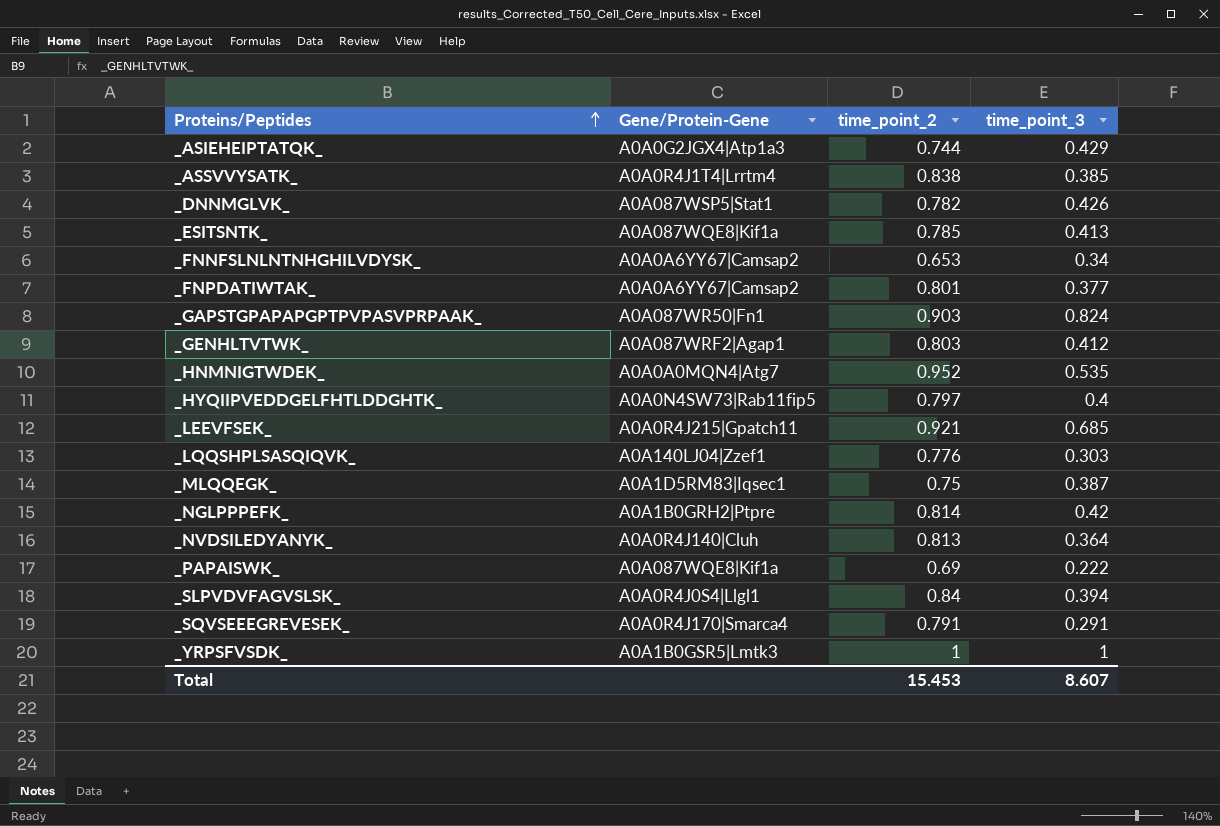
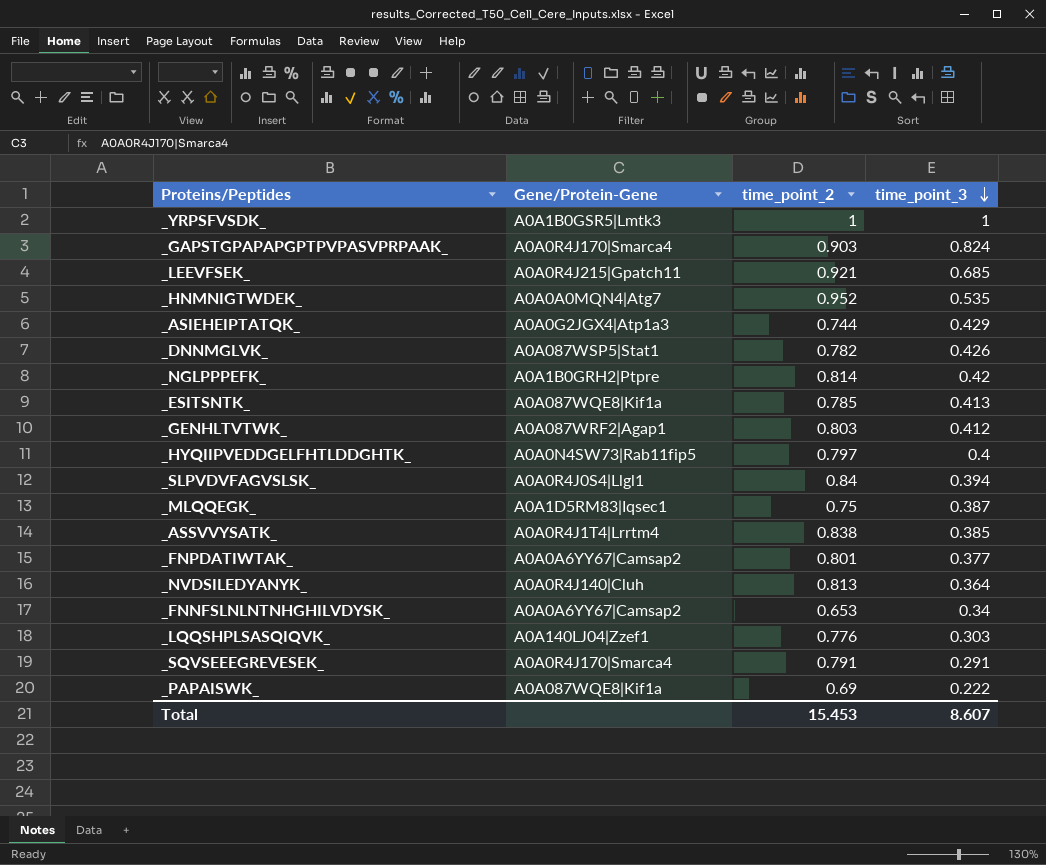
row order: Proteins/Peptides ascending -> time_point_3 descending
_GAPSTGPAPAPGPTPVPASVPRPAAK_ | Gene/Protein-Gene: A0A087WR50|Fn1 -> A0A0R4J170|Smarca4

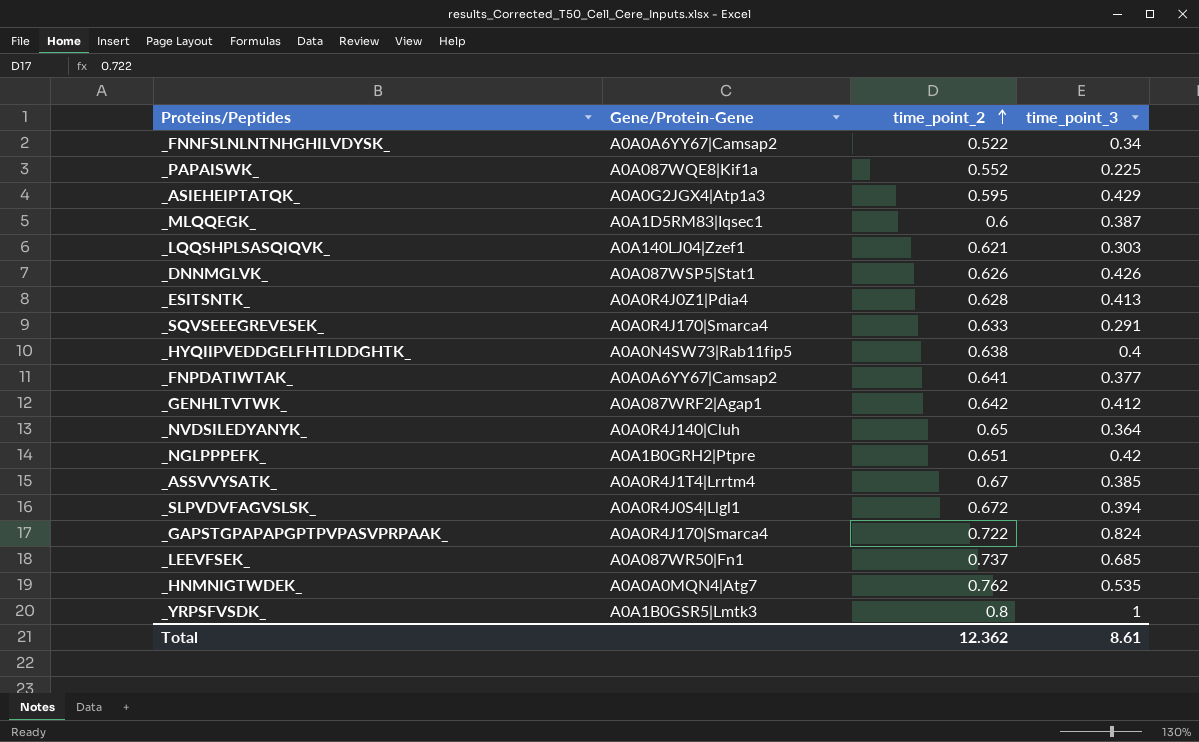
row order: time_point_3 descending -> time_point_2 ascending
_FNNFSLNLNTNHGHILVDYSK_ | time_point_2: 0.653 -> 0.522
_PAPAISWK_ | time_point_2: 0.69 -> 0.552
_PAPAISWK_ | time_point_3: 0.222 -> 0.225
_ASIEHEIPTATQK_ | time_point_2: 0.744 -> 0.595
_MLQQEGK_ | time_point_2: 0.75 -> 0.6
_LQQSHPLSASQIQVK_ | time_point_2: 0.776 -> 0.621
_DNNMGLVK_ | time_point_2: 0.782 -> 0.626
_ESITSNTK_ | Gene/Protein-Gene: A0A087WQE8|Kif1a -> A0A0R4J0Z1|Pdia4
_ESITSNTK_ | time_point_2: 0.785 -> 0.628
_SQVSEEEGREVESEK_ | time_point_2: 0.791 -> 0.633
_HYQIIPVEDDGELFHTLDDGHTK_ | time_point_2: 0.797 -> 0.638
_FNPDATIWTAK_ | time_point_2: 0.801 -> 0.641
_GENHLTVTWK_ | time_point_2: 0.803 -> 0.642
_NVDSILEDYANYK_ | time_point_2: 0.813 -> 0.65
_NGLPPPEFK_ | time_point_2: 0.814 -> 0.651
_ASSVVYSATK_ | time_point_2: 0.838 -> 0.67
_SLPVDVFAGVSLSK_ | time_point_2: 0.84 -> 0.672
_GAPSTGPAPAPGPTPVPASVPRPAAK_ | time_point_2: 0.903 -> 0.722
_LEEVFSEK_ | Gene/Protein-Gene: A0A0R4J215|Gpatch11 -> A0A087WR50|Fn1
_LEEVFSEK_ | time_point_2: 0.921 -> 0.737
_HNMNIGTWDEK_ | time_point_2: 0.952 -> 0.762
_YRPSFVSDK_ | time_point_2: 1 -> 0.8
Total | time_point_2: 15.453 -> 12.362
Total | time_point_3: 8.607 -> 8.61

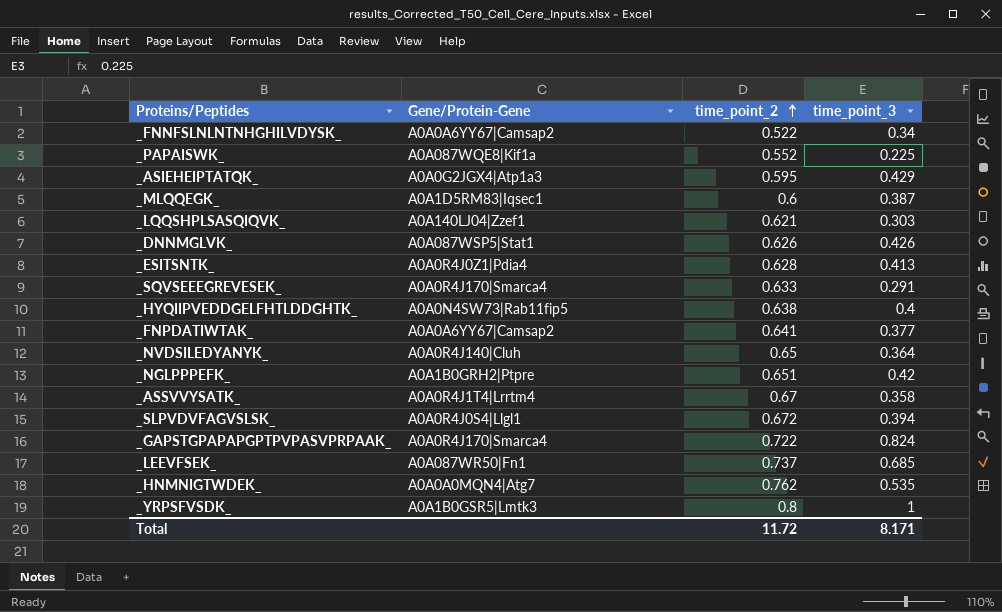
row _GENHLTVTWK_: A0A087WRF2|Agap1 | 0.642 | 0.412 -> none
_ASSVVYSATK_ | time_point_3: 0.385 -> 0.358
Total | time_point_2: 12.362 -> 11.72
Total | time_point_3: 8.61 -> 8.171

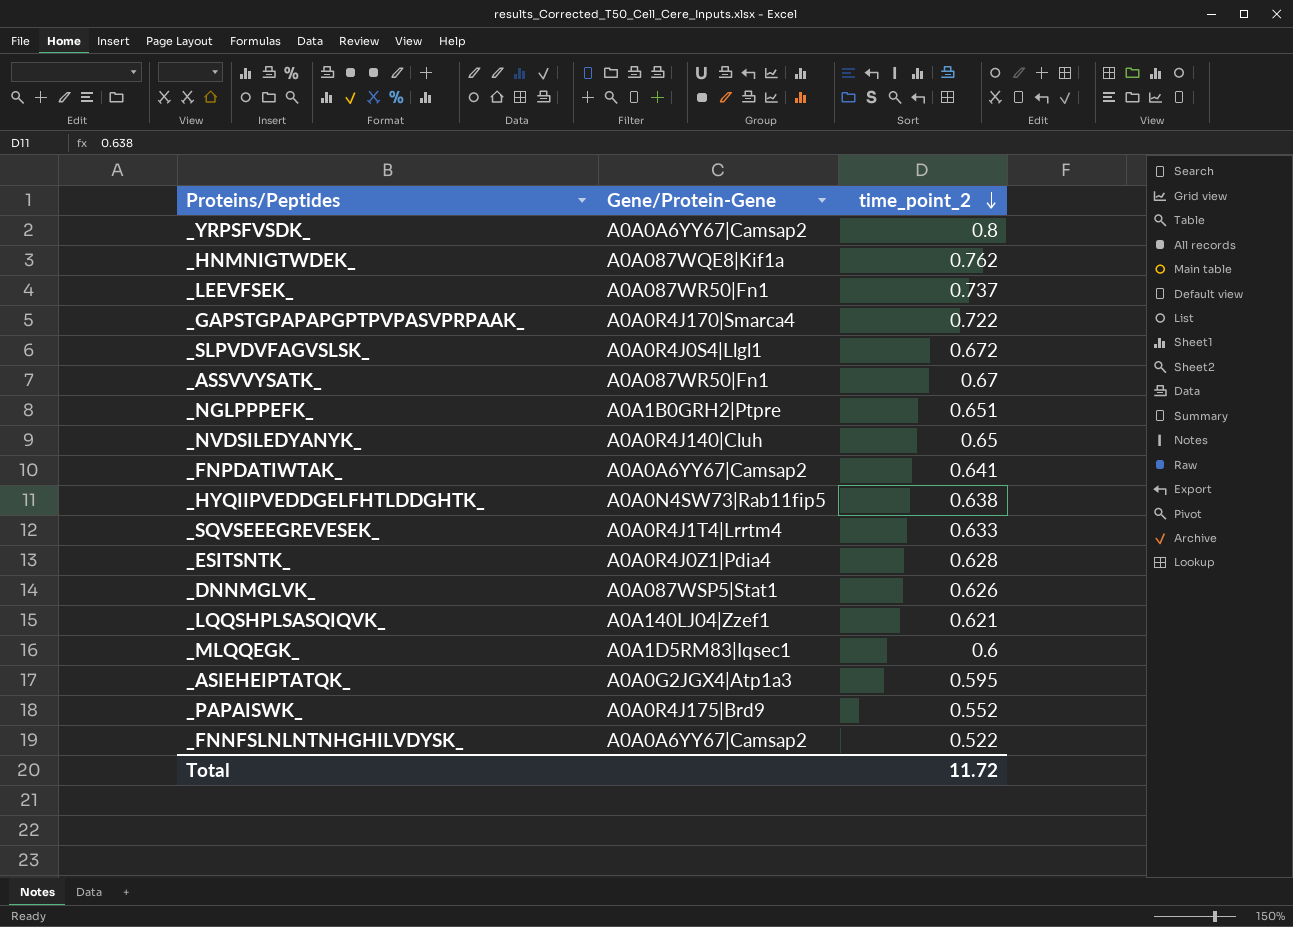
row order: time_point_2 ascending -> time_point_2 descending
column time_point_3 | position: 4 -> none
_YRPSFVSDK_ | Gene/Protein-Gene: A0A1B0GSR5|Lmtk3 -> A0A0A6YY67|Camsap2
_HNMNIGTWDEK_ | Gene/Protein-Gene: A0A0A0MQN4|Atg7 -> A0A087WQE8|Kif1a
_ASSVVYSATK_ | Gene/Protein-Gene: A0A0R4J1T4|Lrrtm4 -> A0A087WR50|Fn1
_SQVSEEEGREVESEK_ | Gene/Protein-Gene: A0A0R4J170|Smarca4 -> A0A0R4J1T4|Lrrtm4
_PAPAISWK_ | Gene/Protein-Gene: A0A087WQE8|Kif1a -> A0A0R4J175|Brd9

